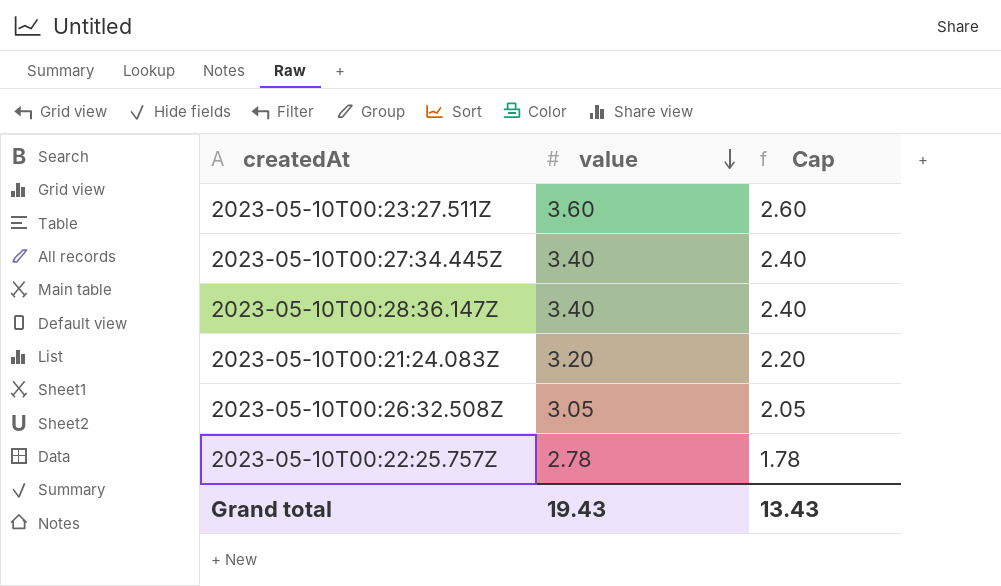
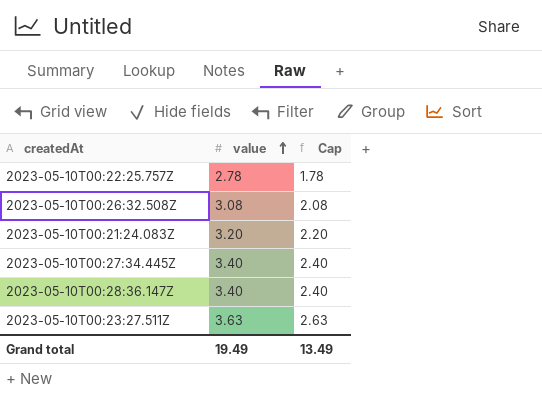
row order: value descending -> value ascending
2023-05-10T00:26:32.508Z | value: 3.05 -> 3.08
2023-05-10T00:26:32.508Z | Cap: 2.05 -> 2.08
2023-05-10T00:23:27.511Z | value: 3.60 -> 3.63
2023-05-10T00:23:27.511Z | Cap: 2.60 -> 2.63
Grand total | value: 19.43 -> 19.49
Grand total | Cap: 13.43 -> 13.49

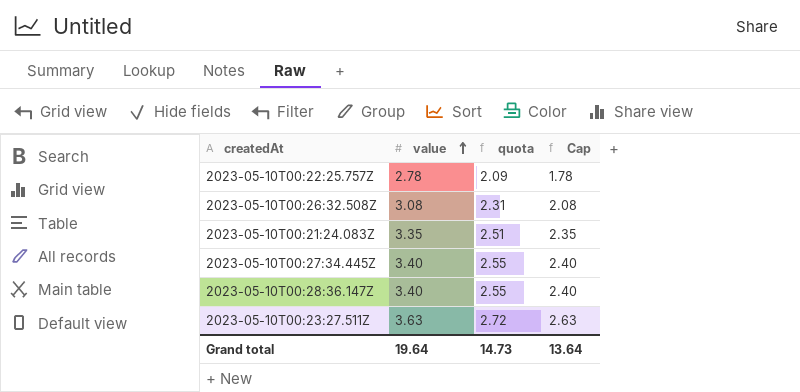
column quota | formula: none -> [value] * 0.75
2023-05-10T00:21:24.083Z | value: 3.20 -> 3.35
2023-05-10T00:21:24.083Z | Cap: 2.20 -> 2.35
Grand total | value: 19.49 -> 19.64
Grand total | Cap: 13.49 -> 13.64

